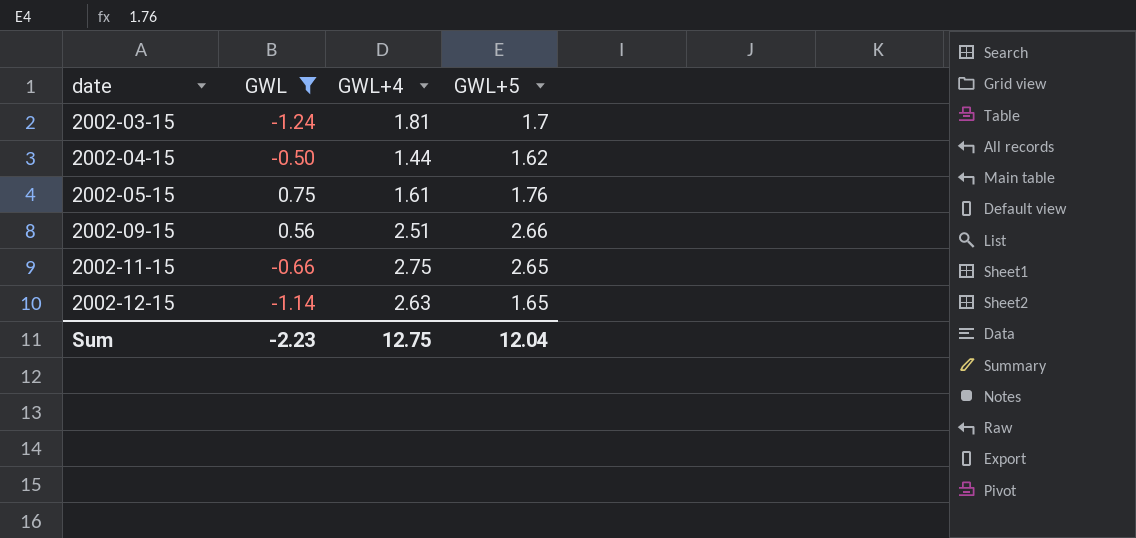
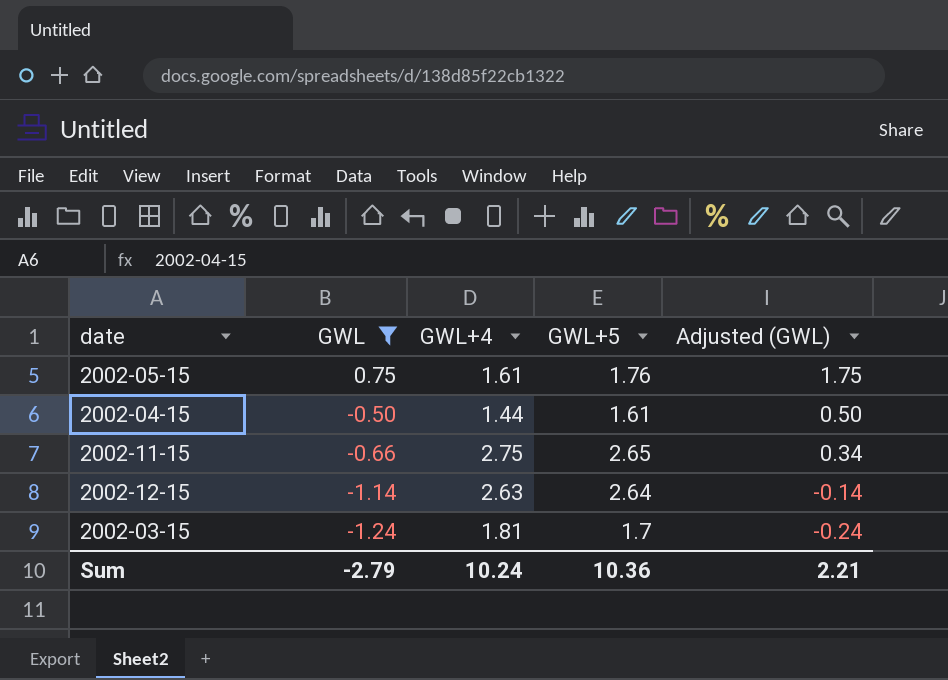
row order: date ascending -> GWL descending
column Adjusted (GWL) | formula: none -> [GWL] + 1
row 2002-09-15: 0.56 | 2.51 | 2.66 -> none
2002-04-15 | GWL+5: 1.62 -> 1.61
2002-12-15 | GWL+5: 1.65 -> 2.64
Sum | GWL: -2.23 -> -2.79
Sum | GWL+4: 12.75 -> 10.24
Sum | GWL+5: 12.04 -> 10.36

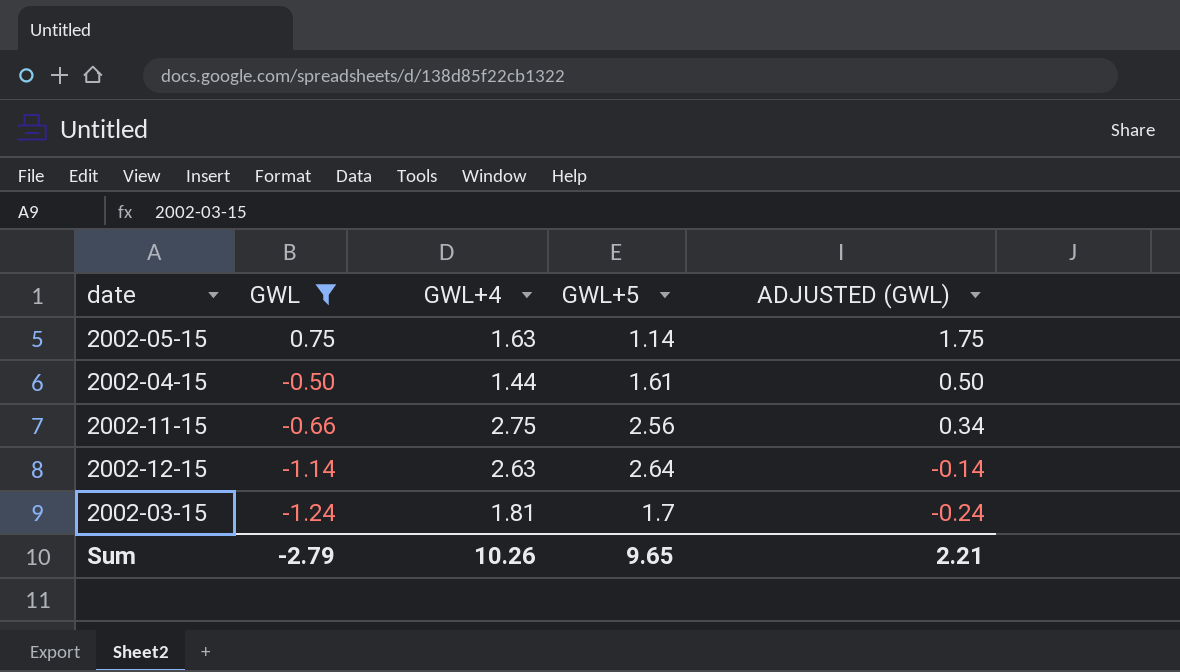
column name: Adjusted (GWL) -> ADJUSTED (GWL)
2002-05-15 | GWL+4: 1.61 -> 1.63
2002-05-15 | GWL+5: 1.76 -> 1.14
2002-11-15 | GWL+5: 2.65 -> 2.56
Sum | GWL+4: 10.24 -> 10.26
Sum | GWL+5: 10.36 -> 9.65

